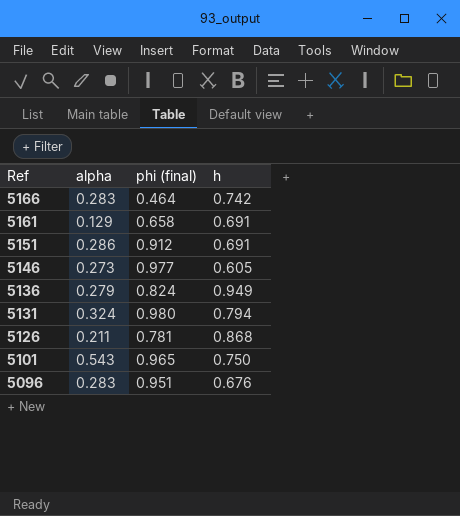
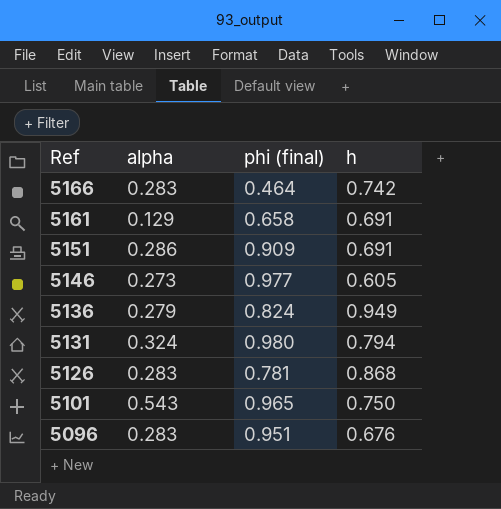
5151 | phi (final): 0.912 -> 0.909
5126 | alpha: 0.211 -> 0.283

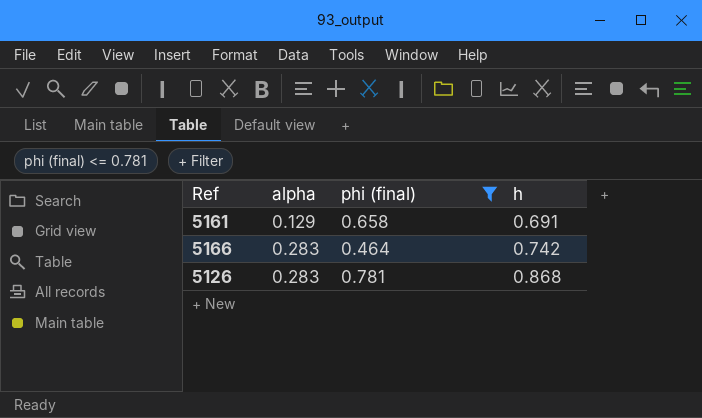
filter: none -> phi (final) <= 0.781
row order: Ref descending -> alpha ascending

